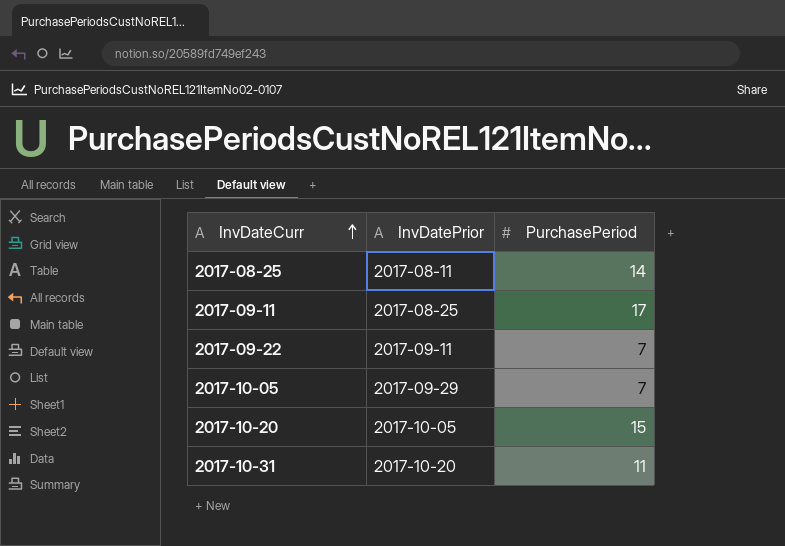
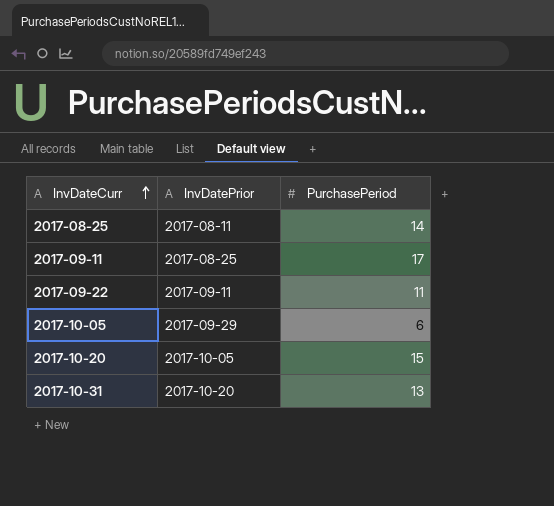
2017-09-22 | PurchasePeriod: 7 -> 11
2017-10-05 | PurchasePeriod: 7 -> 6
2017-10-31 | PurchasePeriod: 11 -> 13

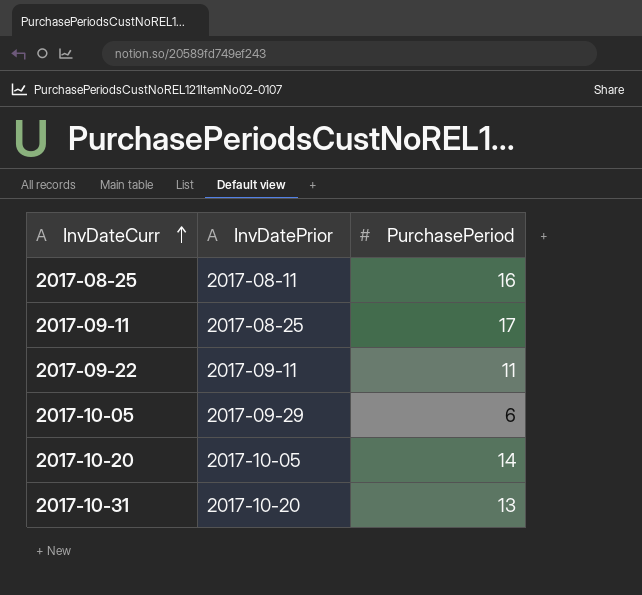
2017-08-25 | PurchasePeriod: 14 -> 16
2017-10-20 | PurchasePeriod: 15 -> 14

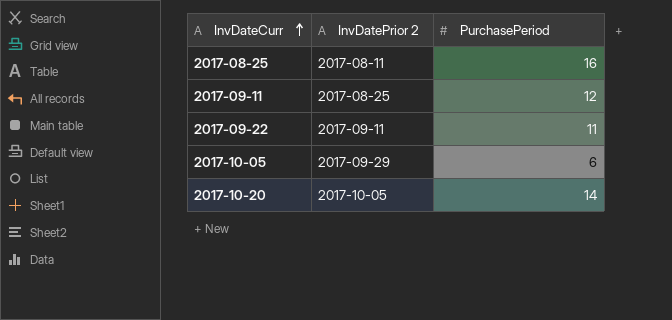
column name: InvDatePrior -> InvDatePrior 2
row 2017-10-31: 2017-10-20 | 13 -> none
2017-09-11 | PurchasePeriod: 17 -> 12

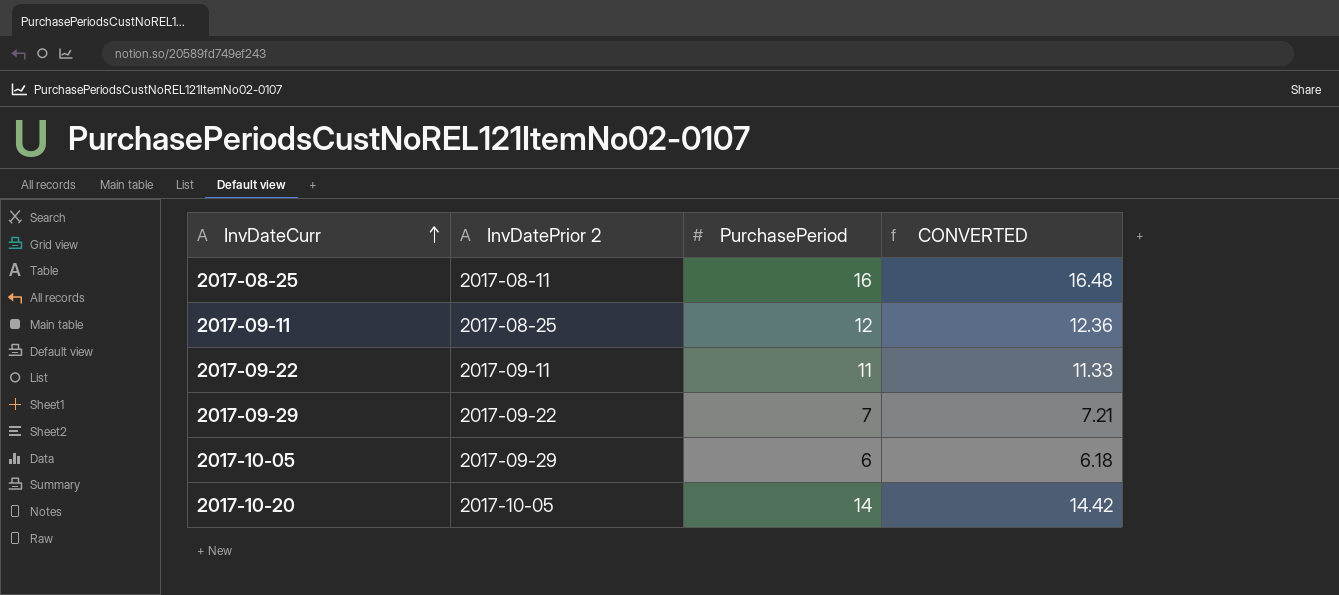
column CONVERTED | formula: none -> [PurchasePeriod] * 1.03
row 2017-09-29: none -> 2017-09-22 | 7 | 7.21

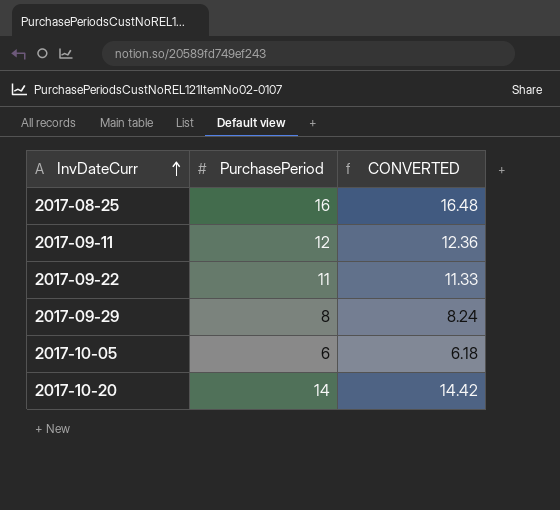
column InvDatePrior 2 | position: 2 -> none
2017-09-29 | PurchasePeriod: 7 -> 8
2017-09-29 | CONVERTED: 7.21 -> 8.24

